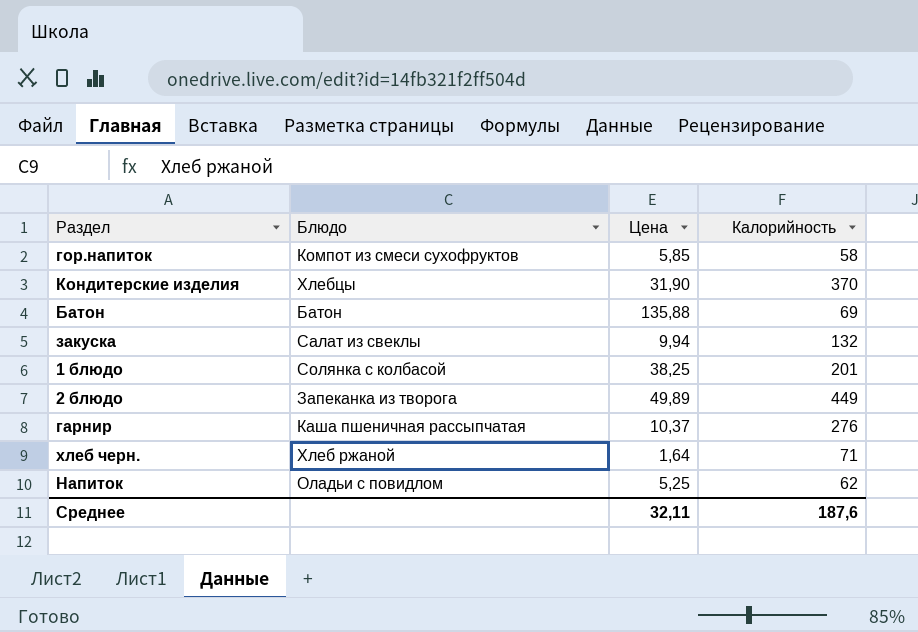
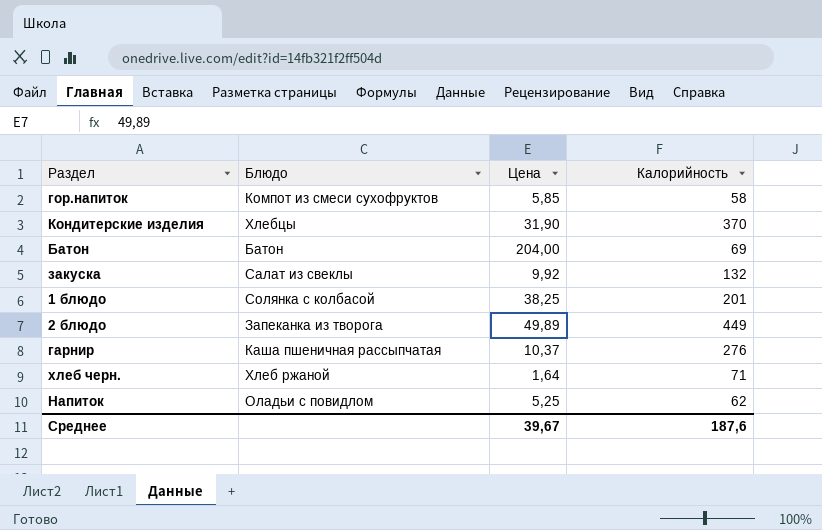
Батон | Цена: 135,88 -> 204,00
закуска | Цена: 9,94 -> 9,92
Среднее | Цена: 32,11 -> 39,67

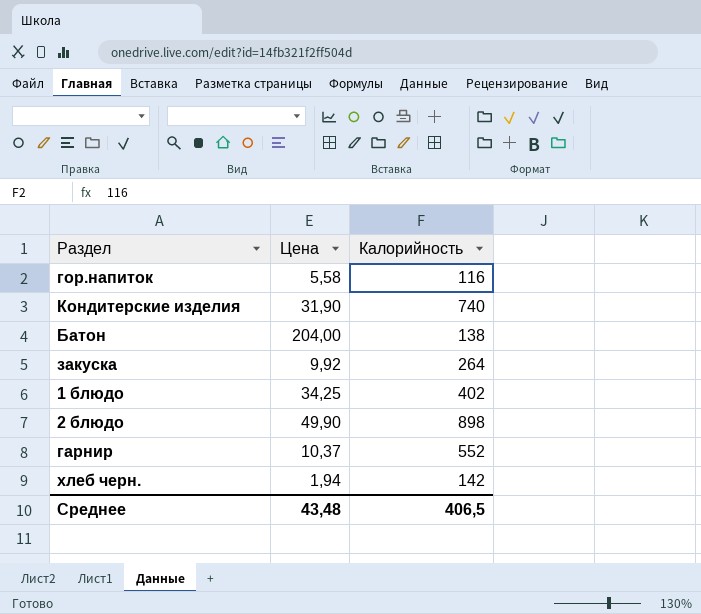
column Блюдо | position: 2 -> none
row Напиток: Оладьи с повидлом | 5,25 | 62 -> none
гор.напиток | Цена: 5,85 -> 5,58
гор.напиток | Калорийность: 58 -> 116
Кондитерские изделия | Калорийность: 370 -> 740
Батон | Калорийность: 69 -> 138
закуска | Калорийность: 132 -> 264
1 блюдо | Цена: 38,25 -> 34,25
1 блюдо | Калорийность: 201 -> 402
2 блюдо | Цена: 49,89 -> 49,90
2 блюдо | Калорийность: 449 -> 898
гарнир | Калорийность: 276 -> 552
хлеб черн. | Цена: 1,64 -> 1,94
хлеб черн. | Калорийность: 71 -> 142
Среднее | Цена: 39,67 -> 43,48
Среднее | Калорийность: 187,6 -> 406,5

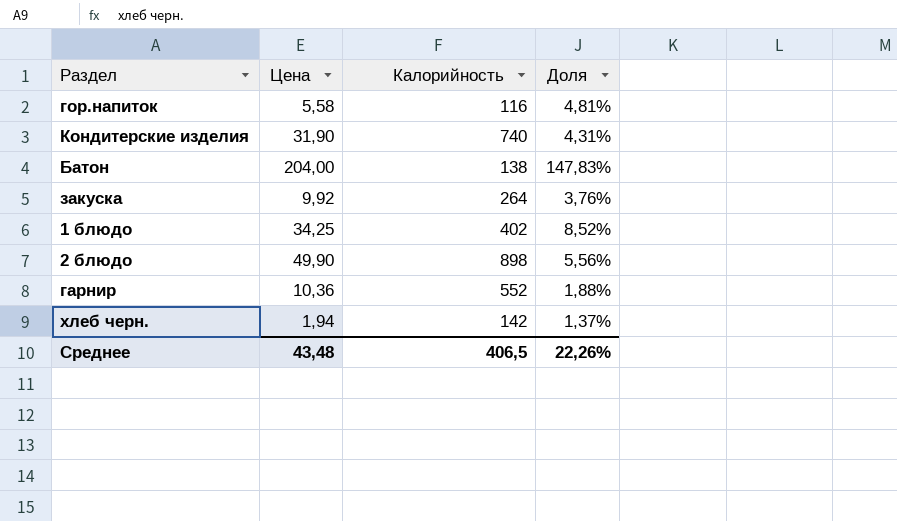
column Доля | formula: none -> [Цена] / [Калорийность]
гарнир | Цена: 10,37 -> 10,36

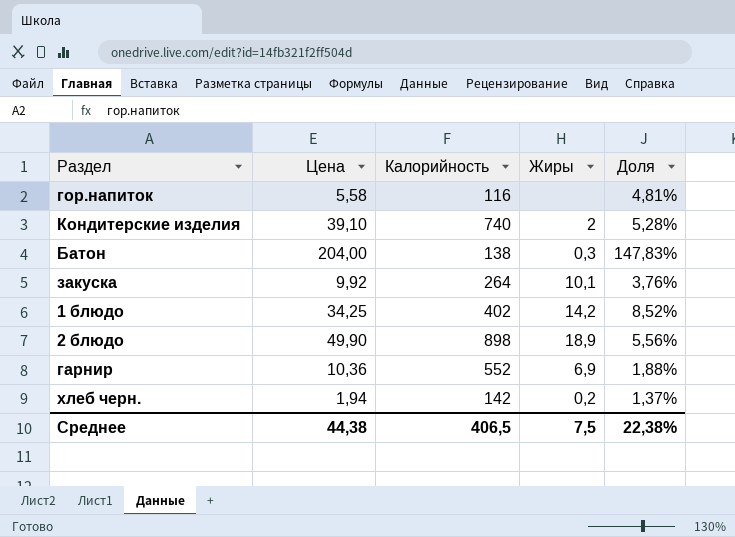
column Жиры | position: none -> 4
Кондитерские изделия | Цена: 31,90 -> 39,10
Кондитерские изделия | Доля: 4,31% -> 5,28%
Среднее | Цена: 43,48 -> 44,38
Среднее | Доля: 22,26% -> 22,38%

